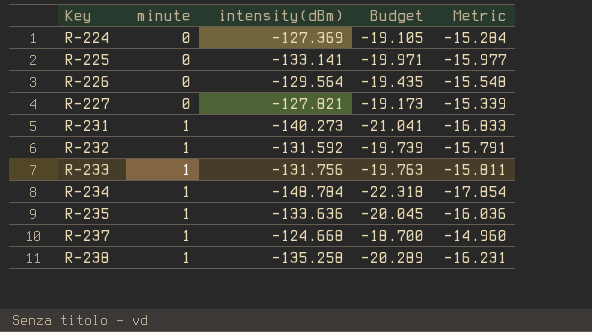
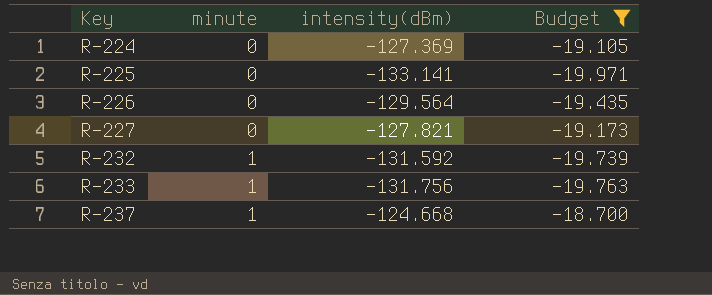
filter: none -> Budget >= -19.971
column Metric | formula: [intensity(dBm)] * 0.12 -> none

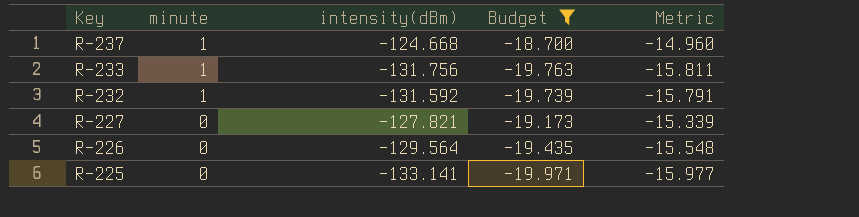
row order: Key ascending -> Key descending
column Metric | formula: none -> [intensity(dBm)] * 0.12
row R-224: 0 | -127.369 | -19.105 -> none

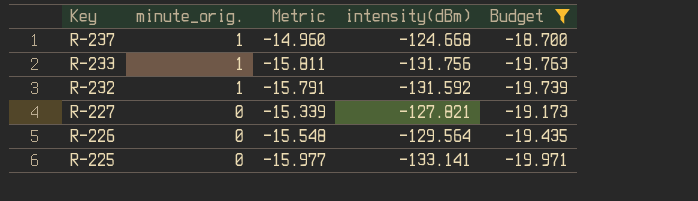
column name: minute -> minute_orig.
column Metric | position: 5 -> 3

